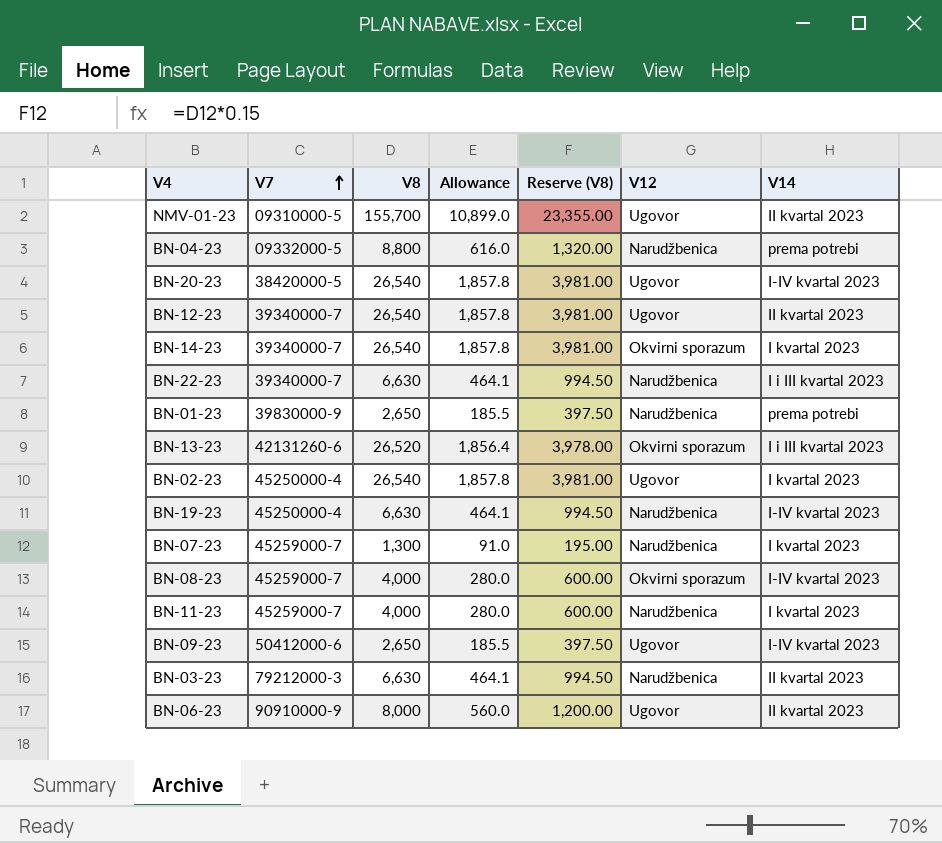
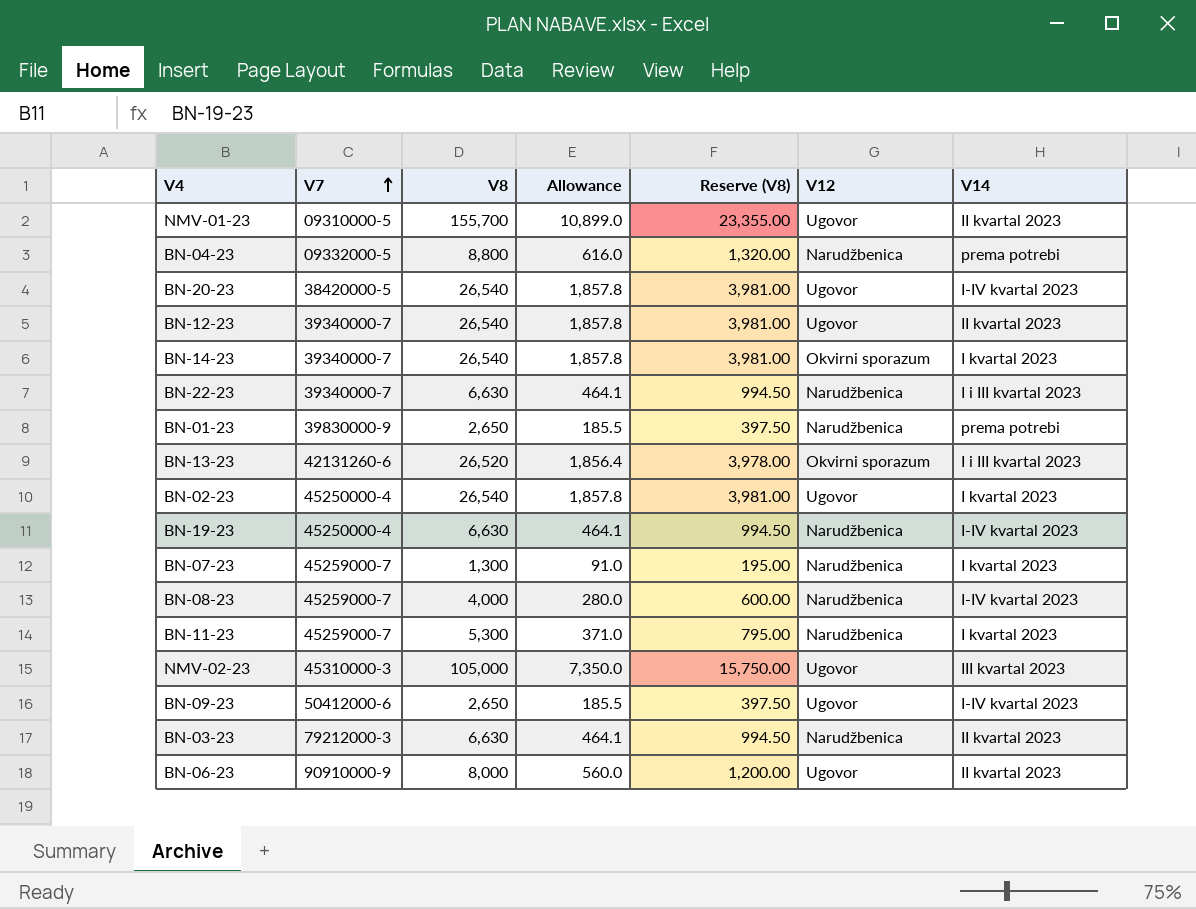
BN-08-23 | V12: Okvirni sporazum -> Narudžbenica
BN-11-23 | V8: 4,000 -> 5,300
BN-11-23 | Allowance: 280.0 -> 371.0
BN-11-23 | Reserve (V8): 600.00 -> 795.00
row NMV-02-23: none -> 45310000-3 | 105,000 | 7,350.0 | 15,750.00 | Ugovor | III kvartal 2023

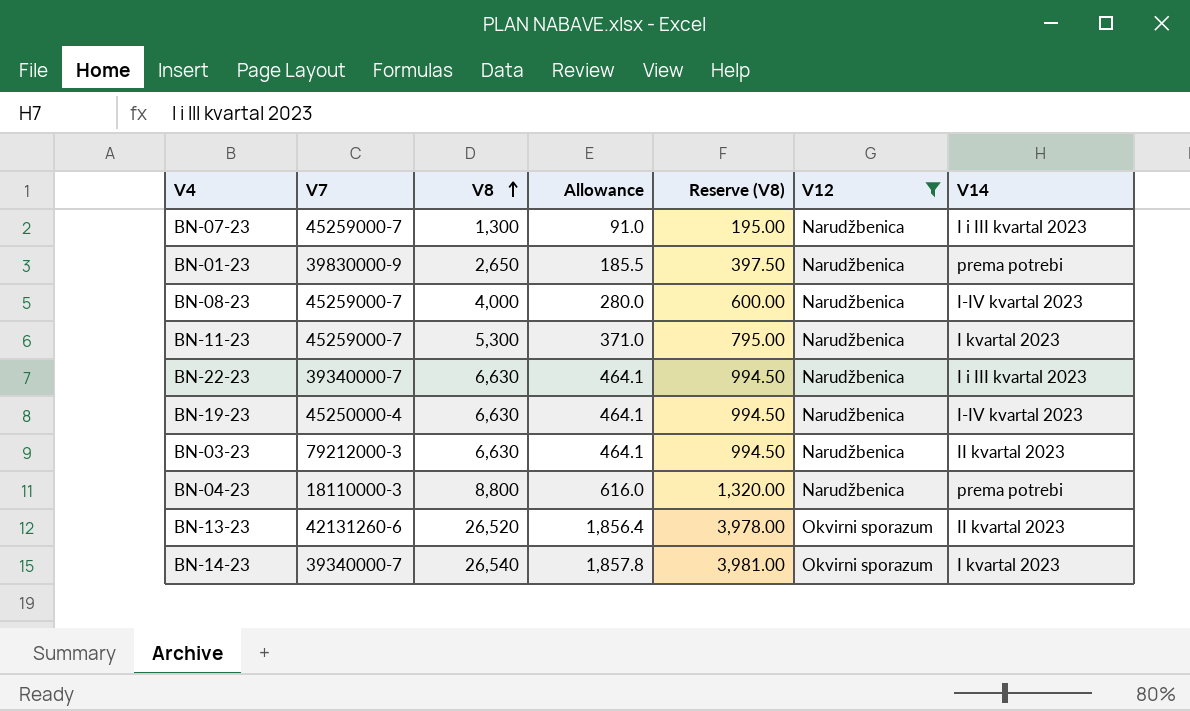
filter: none -> V12 != Ugovor
row order: V7 ascending -> V8 ascending
BN-07-23 | V14: I kvartal 2023 -> I i III kvartal 2023
BN-04-23 | V7: 09332000-5 -> 18110000-3
BN-13-23 | V14: I i III kvartal 2023 -> II kvartal 2023

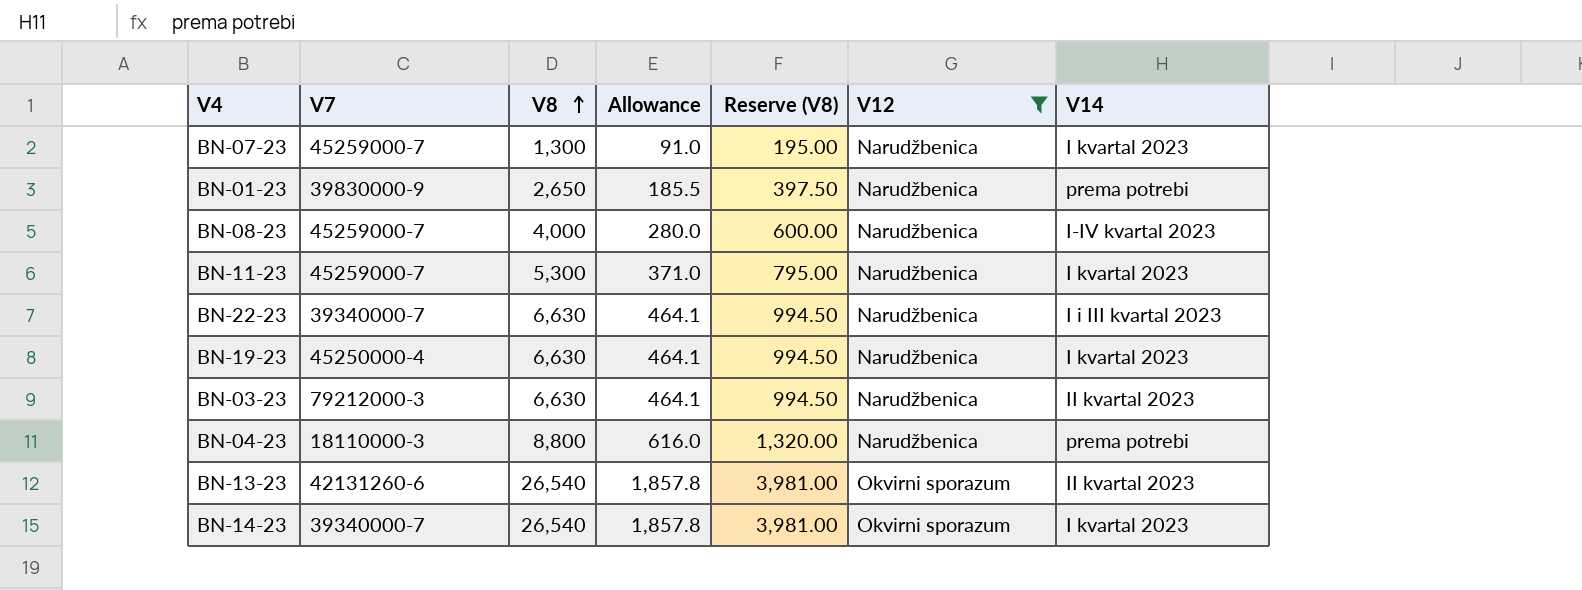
BN-07-23 | V14: I i III kvartal 2023 -> I kvartal 2023
BN-19-23 | V14: I-IV kvartal 2023 -> I kvartal 2023
BN-13-23 | V8: 26,520 -> 26,540
BN-13-23 | Allowance: 1,856.4 -> 1,857.8
BN-13-23 | Reserve (V8): 3,978.00 -> 3,981.00

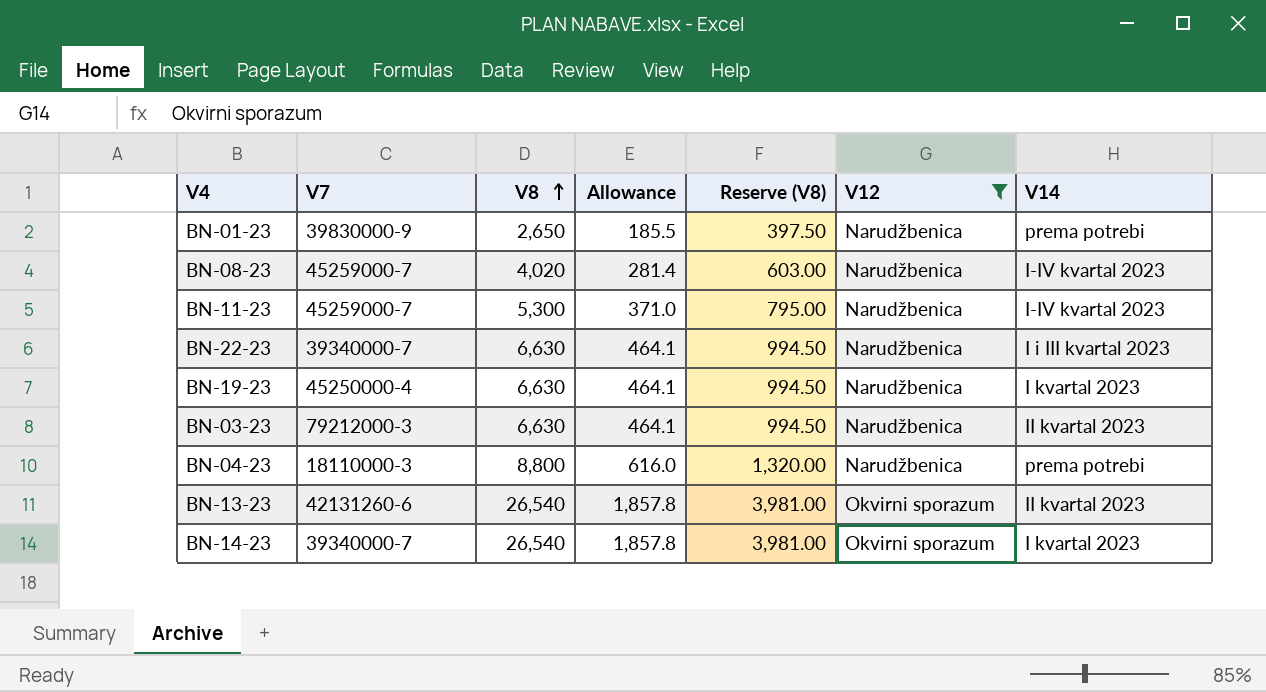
row BN-07-23: 45259000-7 | 1,300 | 91.0 | 195.00 | Narudžbenica | I kvartal 2023 -> none
BN-08-23 | V8: 4,000 -> 4,020
BN-08-23 | Allowance: 280.0 -> 281.4
BN-08-23 | Reserve (V8): 600.00 -> 603.00
BN-11-23 | V14: I kvartal 2023 -> I-IV kvartal 2023

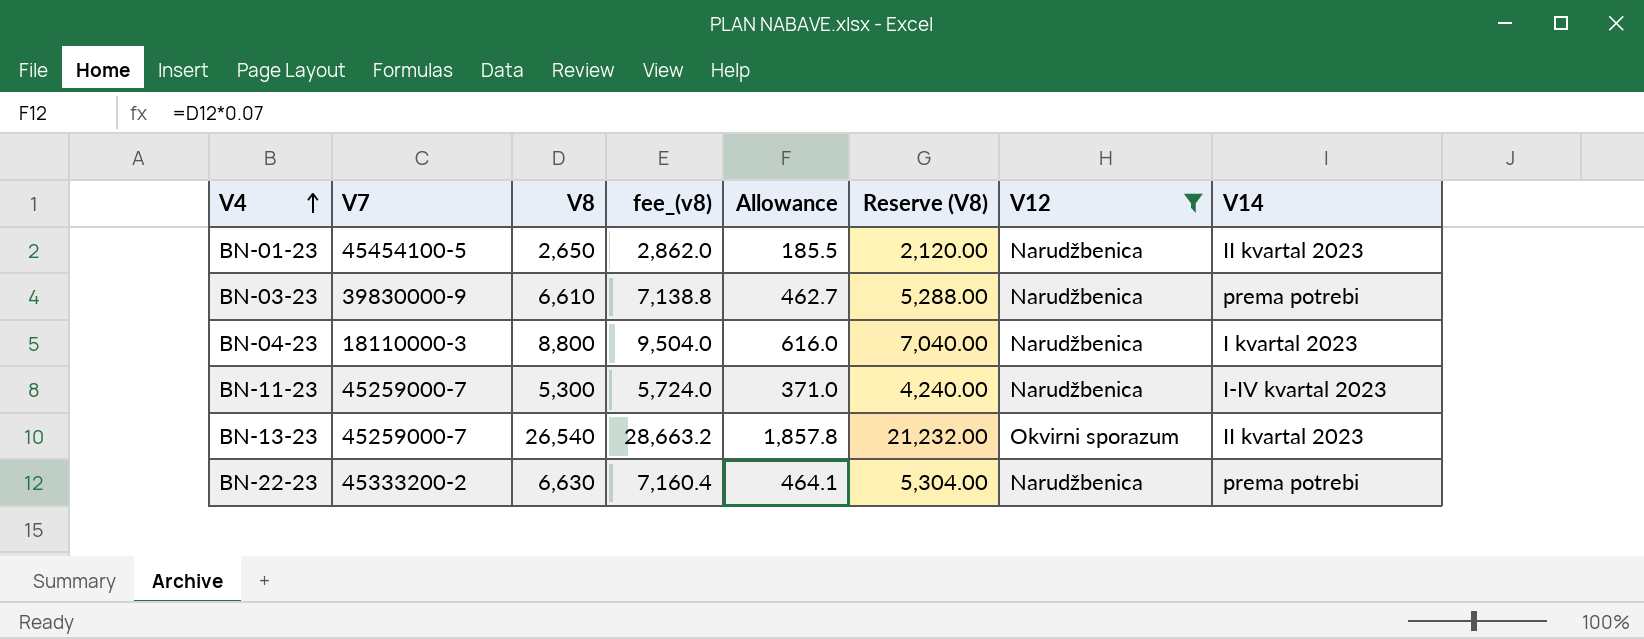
row order: V8 ascending -> V4 ascending
column fee_(v8) | formula: none -> [V8] * 1.08
column Reserve (V8) | formula: [V8] * 0.15 -> [V8] * 0.8
row BN-08-23: 45259000-7 | 4,020 | 281.4 | 603.00 | Narudžbenica | I-IV kvartal 2023 -> none
row BN-19-23: 45250000-4 | 6,630 | 464.1 | 994.50 | Narudžbenica | I kvartal 2023 -> none
row BN-14-23: 39340000-7 | 26,540 | 1,857.8 | 3,981.00 | Okvirni sporazum | I kvartal 2023 -> none
BN-01-23 | V7: 39830000-9 -> 45454100-5
BN-01-23 | V14: prema potrebi -> II kvartal 2023
BN-03-23 | V7: 79212000-3 -> 39830000-9
BN-03-23 | V8: 6,630 -> 6,610
BN-03-23 | Allowance: 464.1 -> 462.7
BN-03-23 | V14: II kvartal 2023 -> prema potrebi
BN-04-23 | V14: prema potrebi -> I kvartal 2023
BN-13-23 | V7: 42131260-6 -> 45259000-7
BN-22-23 | V7: 39340000-7 -> 45333200-2
BN-22-23 | V14: I i III kvartal 2023 -> prema potrebi

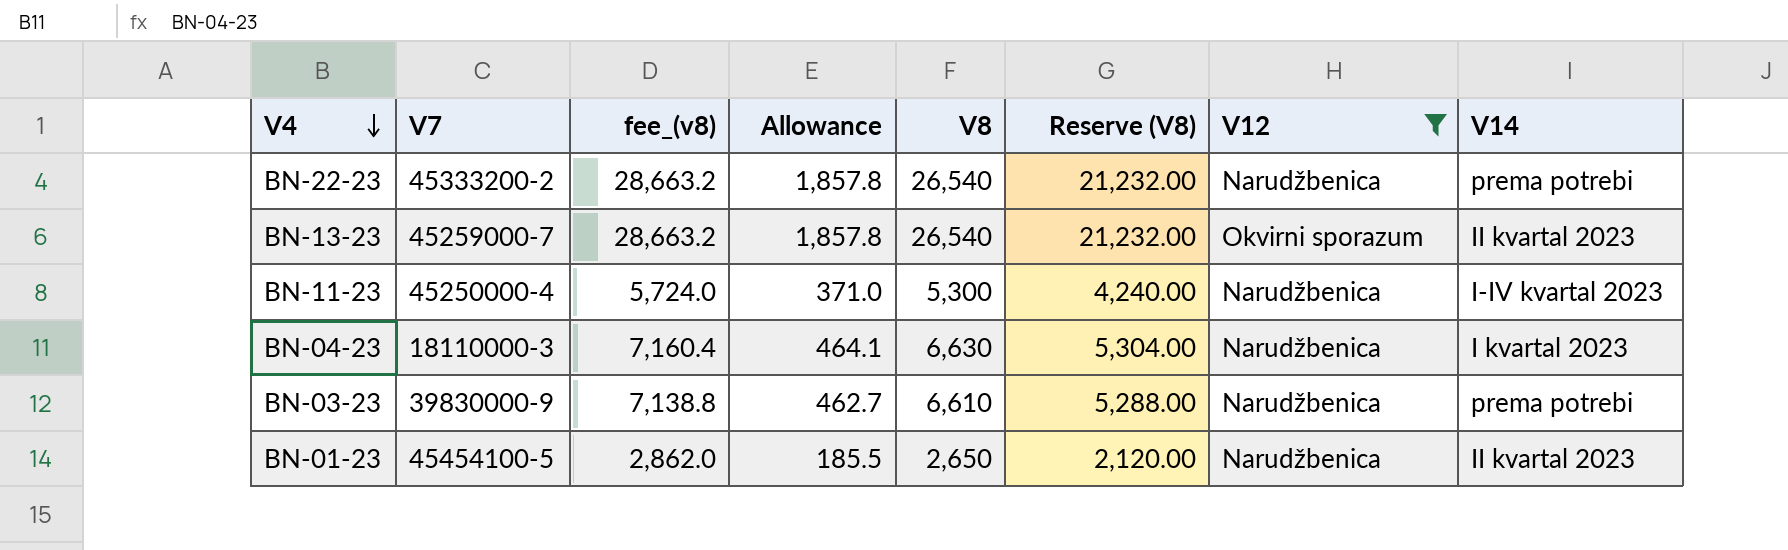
row order: V4 ascending -> V4 descending
column V8 | position: 3 -> 5
BN-22-23 | fee_(v8): 7,160.4 -> 28,663.2
BN-22-23 | Allowance: 464.1 -> 1,857.8
BN-22-23 | V8: 6,630 -> 26,540
BN-22-23 | Reserve (V8): 5,304.00 -> 21,232.00
BN-11-23 | V7: 45259000-7 -> 45250000-4
BN-04-23 | fee_(v8): 9,504.0 -> 7,160.4
BN-04-23 | Allowance: 616.0 -> 464.1
BN-04-23 | V8: 8,800 -> 6,630
BN-04-23 | Reserve (V8): 7,040.00 -> 5,304.00

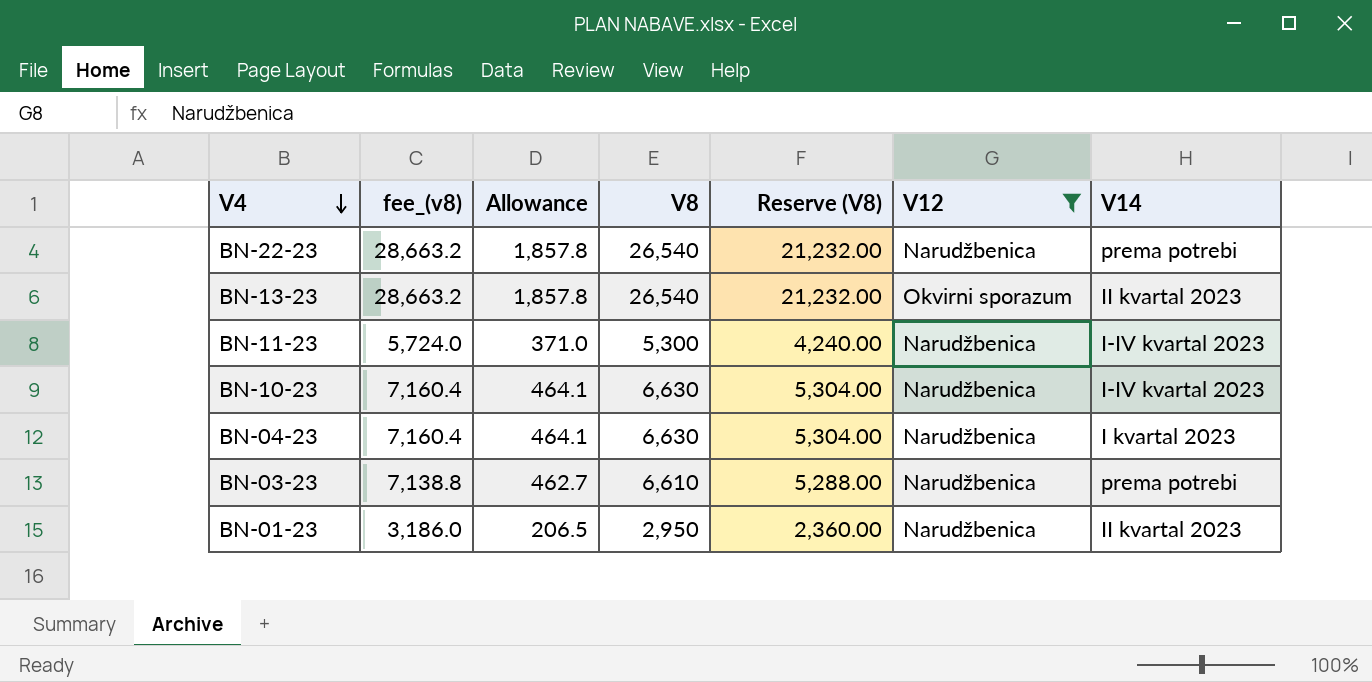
column V7 | position: 2 -> none
row BN-10-23: none -> 7,160.4 | 464.1 | 6,630 | 5,304.00 | Narudžbenica | I-IV kvartal 2023
BN-01-23 | fee_(v8): 2,862.0 -> 3,186.0
BN-01-23 | Allowance: 185.5 -> 206.5
BN-01-23 | V8: 2,650 -> 2,950
BN-01-23 | Reserve (V8): 2,120.00 -> 2,360.00

